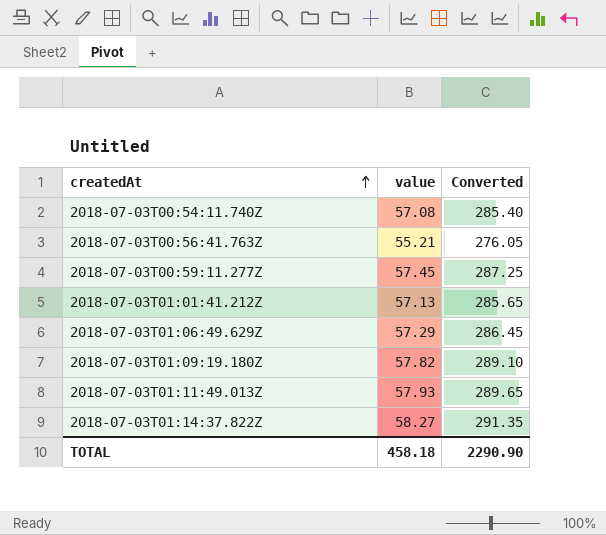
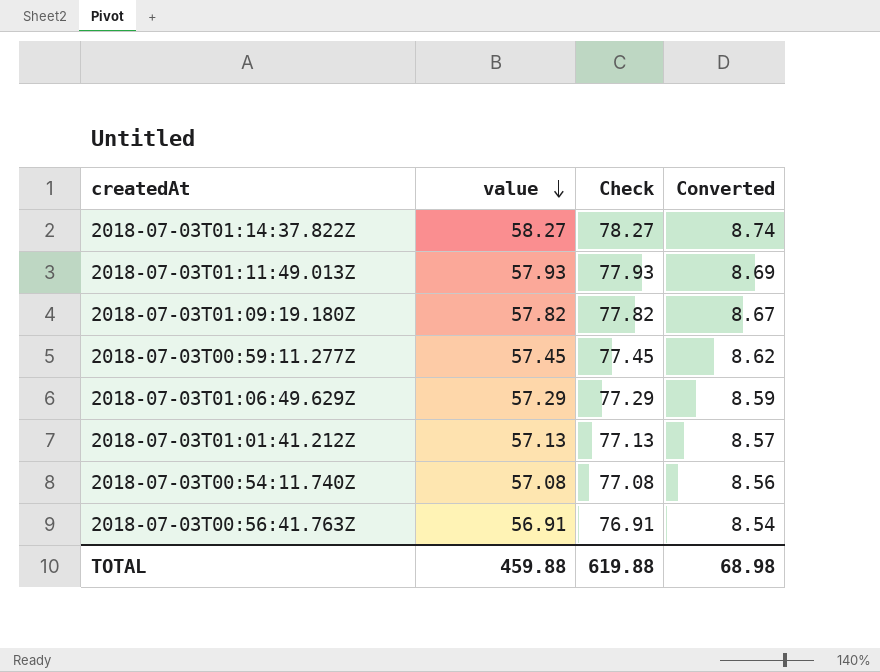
row order: createdAt ascending -> value descending
column Check | formula: none -> [value] + 20
column Converted | formula: [value] * 5 -> [value] * 0.15
2018-07-03T00:56:41.763Z | value: 55.21 -> 56.91
TOTAL | value: 458.18 -> 459.88
TOTAL | Converted: 2290.90 -> 68.98

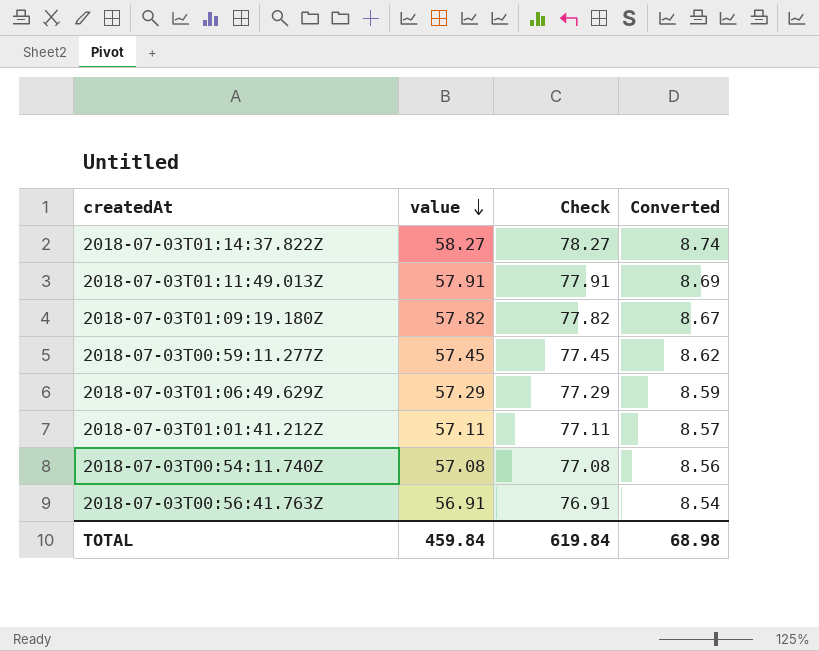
2018-07-03T01:11:49.013Z | value: 57.93 -> 57.91
2018-07-03T01:11:49.013Z | Check: 77.93 -> 77.91
2018-07-03T01:01:41.212Z | value: 57.13 -> 57.11
2018-07-03T01:01:41.212Z | Check: 77.13 -> 77.11
TOTAL | value: 459.88 -> 459.84
TOTAL | Check: 619.88 -> 619.84

